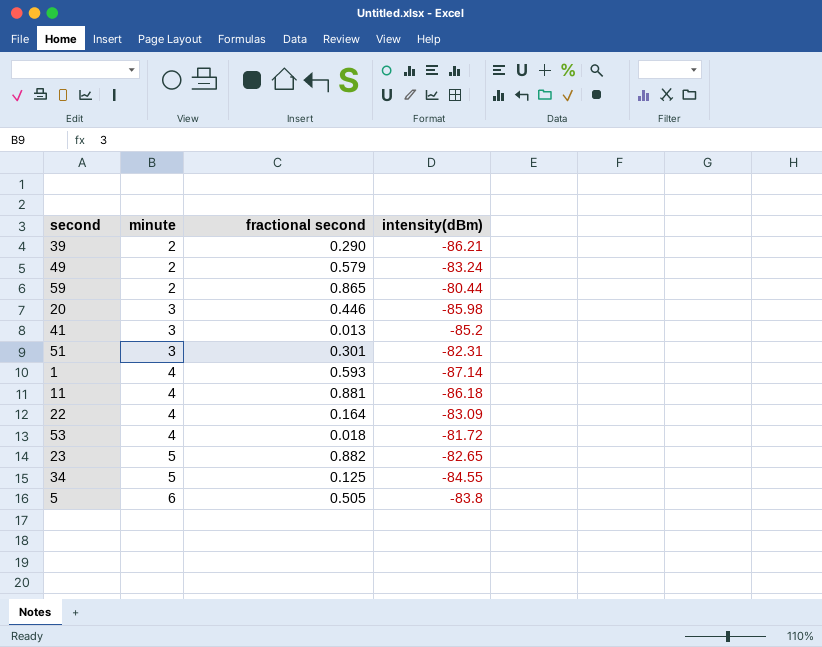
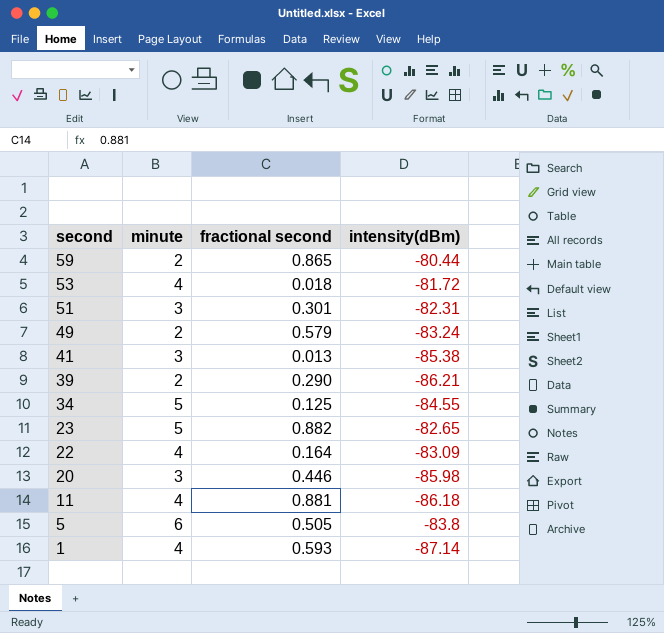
row order: minute ascending -> second descending
41 | intensity(dBm): -85.2 -> -85.38

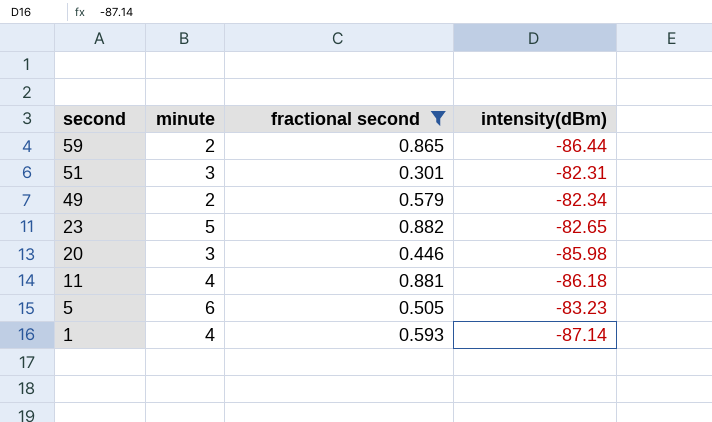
filter: none -> fractional second >= 0.301
59 | intensity(dBm): -80.44 -> -86.44
49 | intensity(dBm): -83.24 -> -82.34
5 | intensity(dBm): -83.8 -> -83.23

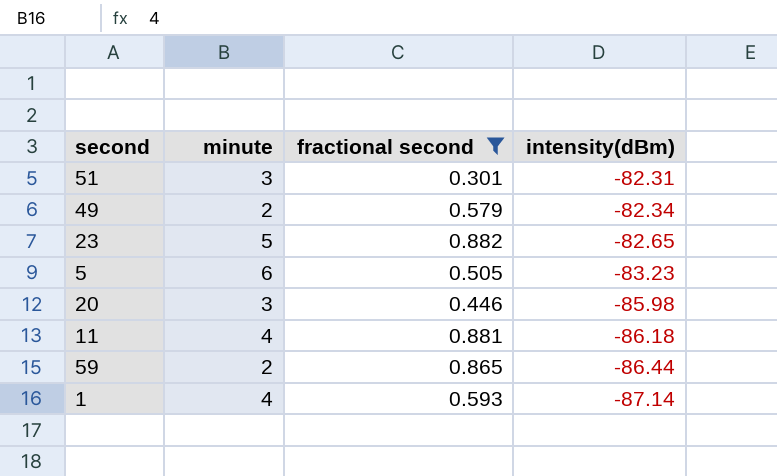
row order: second descending -> intensity(dBm) descending

